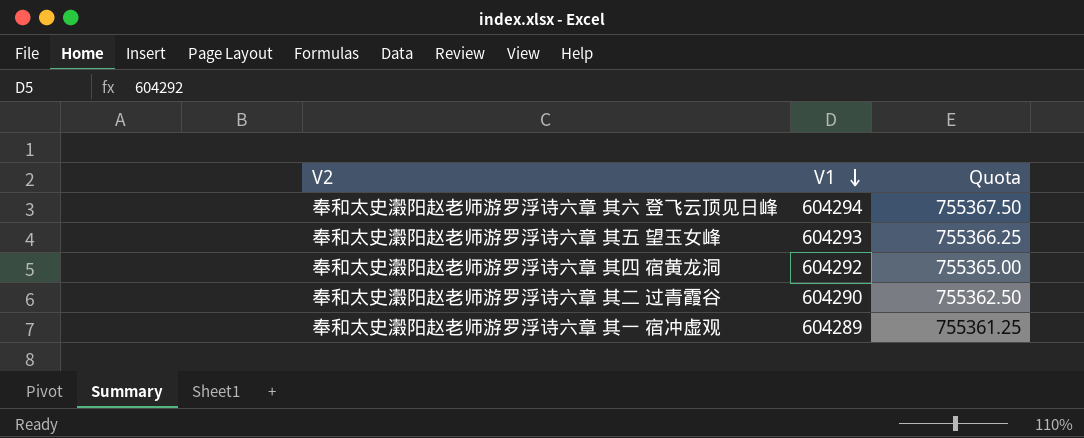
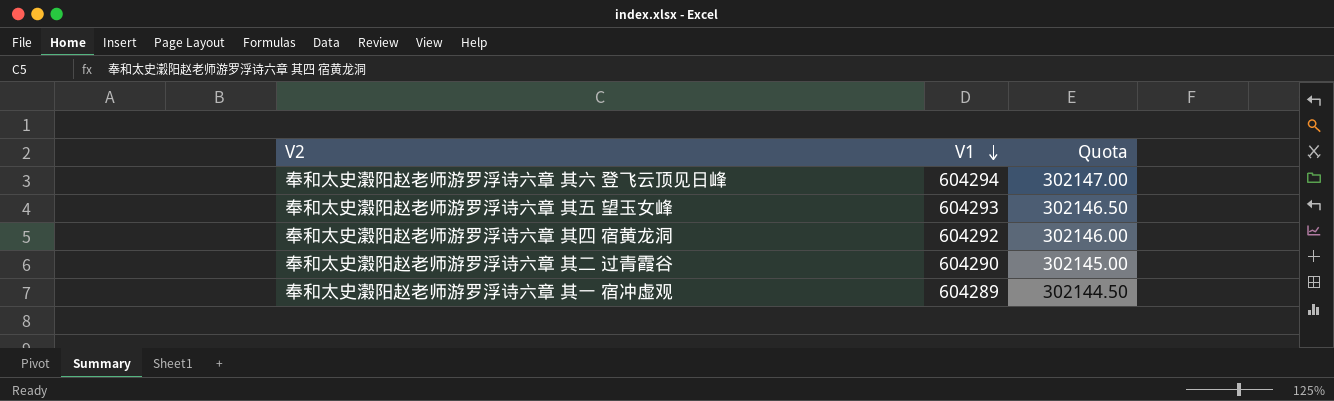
column Quota | formula: [V1] * 1.25 -> [V1] * 0.5

